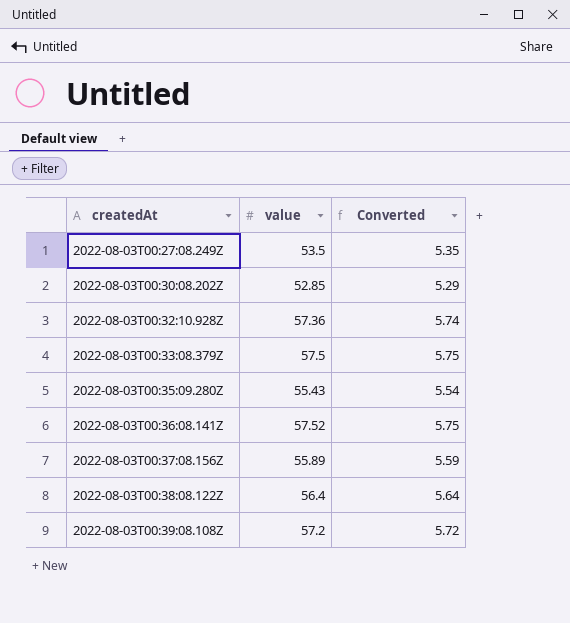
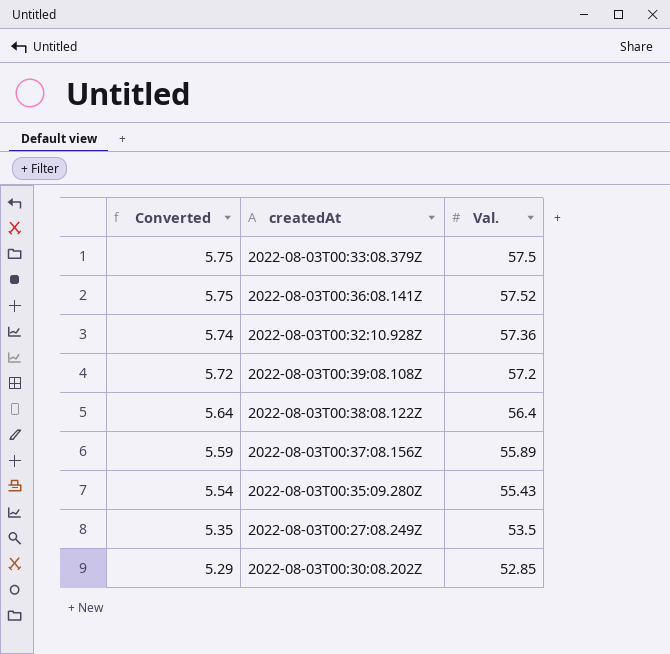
row order: createdAt ascending -> Converted descending
column Converted | position: 3 -> 1
column name: value -> Val.

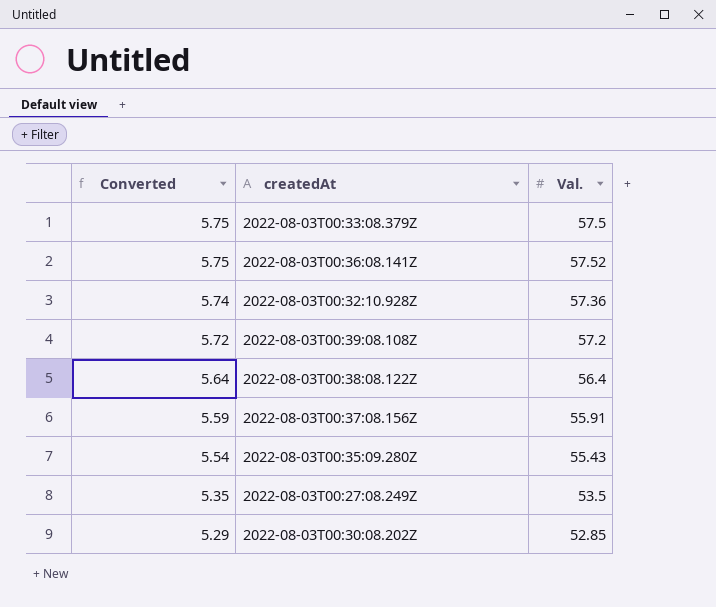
2022-08-03T00:37:08.156Z | Val.: 55.89 -> 55.91

